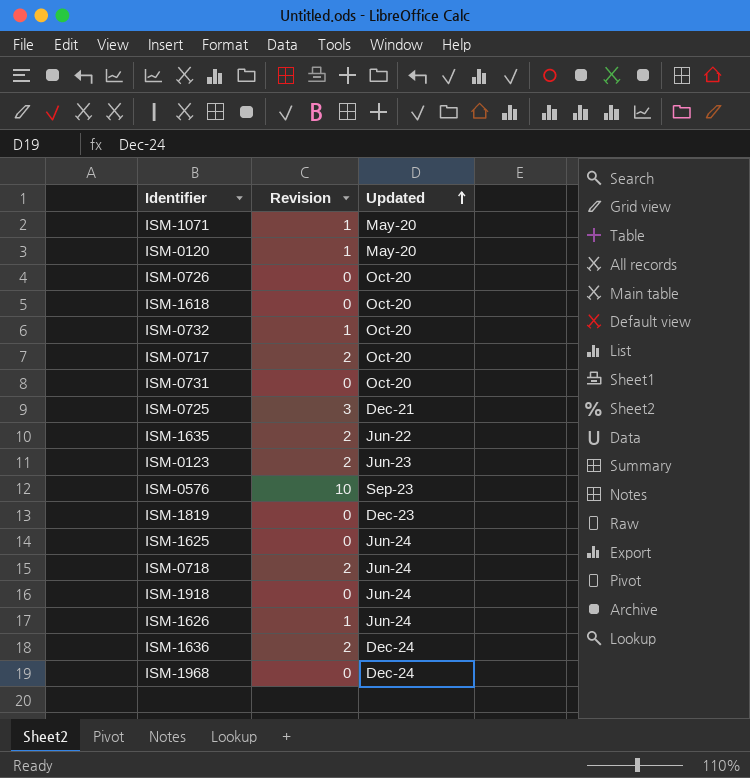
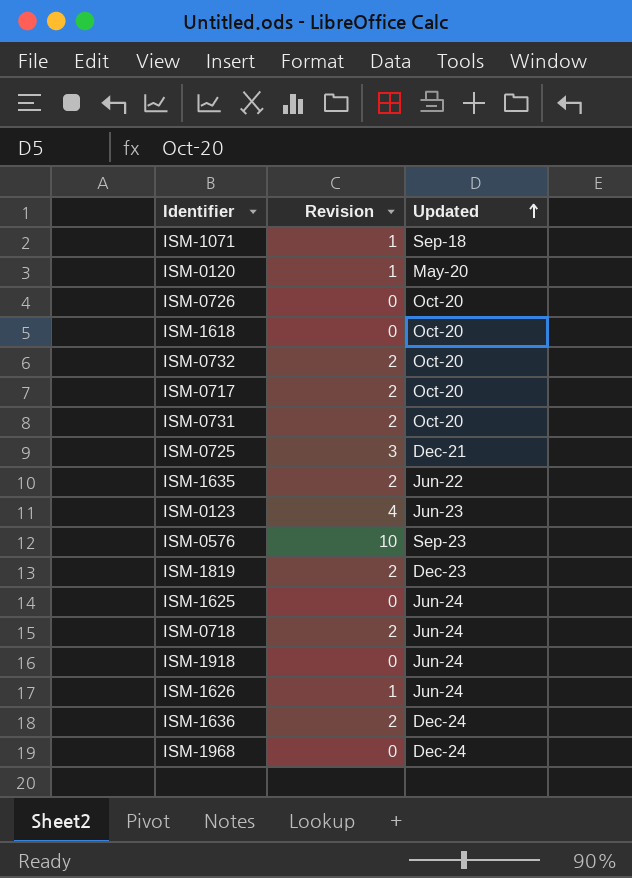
ISM-1071 | Updated: May-20 -> Sep-18
ISM-0732 | Revision: 1 -> 2
ISM-0731 | Revision: 0 -> 2
ISM-0123 | Revision: 2 -> 4
ISM-1819 | Revision: 0 -> 2

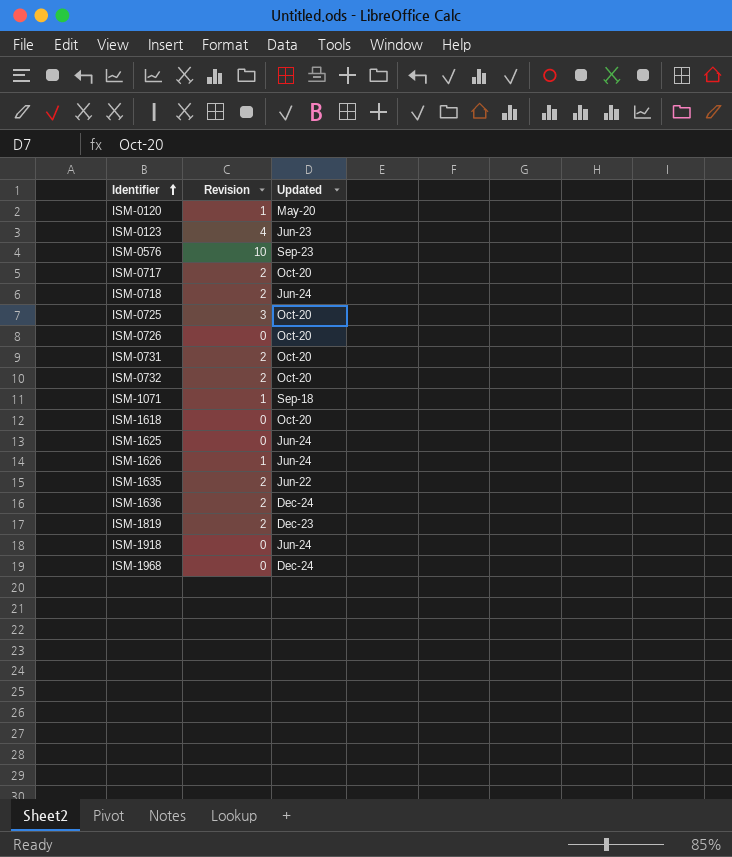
row order: Updated ascending -> Identifier ascending
ISM-0725 | Updated: Dec-21 -> Oct-20

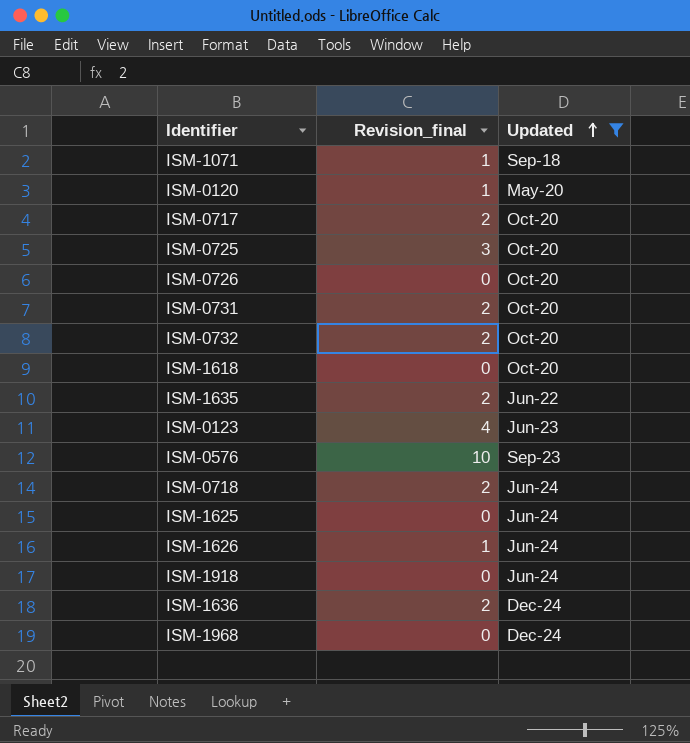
filter: none -> Updated != Dec-23
row order: Identifier ascending -> Updated ascending
column name: Revision -> Revision_final

